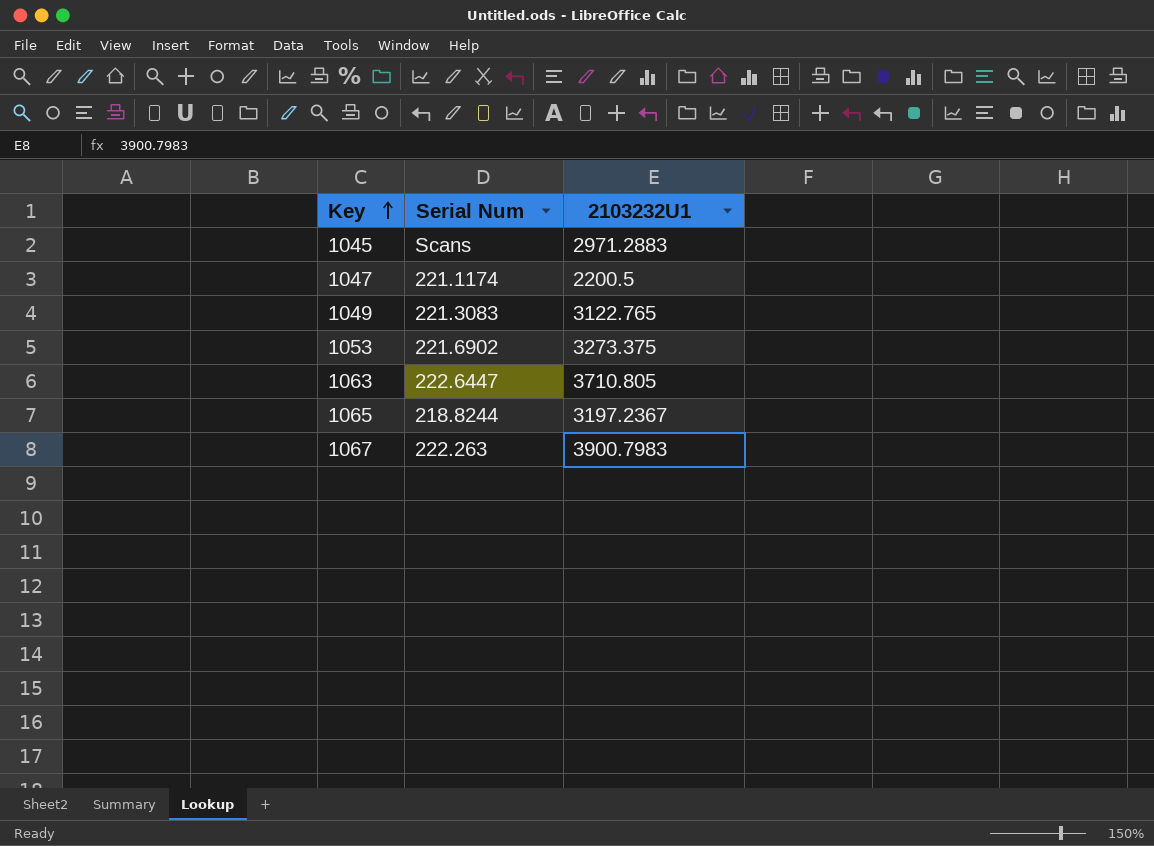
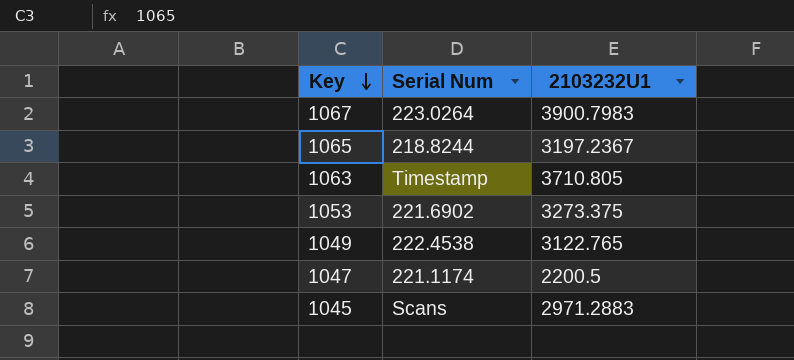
row order: Key ascending -> Key descending
1067 | Serial Num: 222.263 -> 223.0264
1063 | Serial Num: 222.6447 -> Timestamp
1049 | Serial Num: 221.3083 -> 222.4538

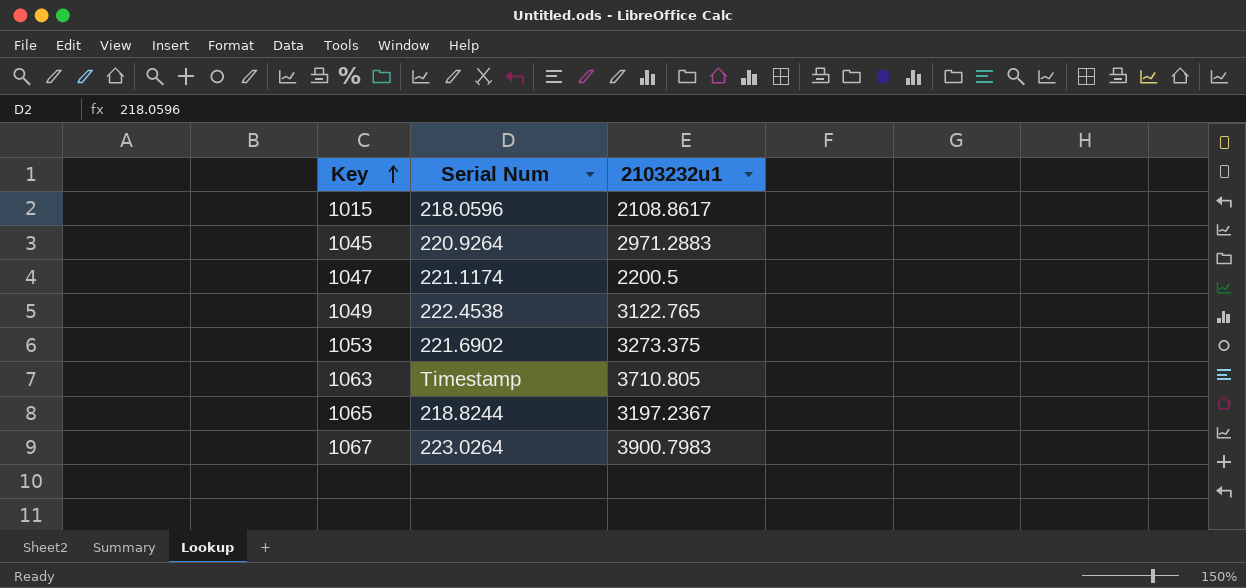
row order: Key descending -> Key ascending
column name: 2103232U1 -> 2103232u1
row 1015: none -> 218.0596 | 2108.8617
1045 | Serial Num: Scans -> 220.9264

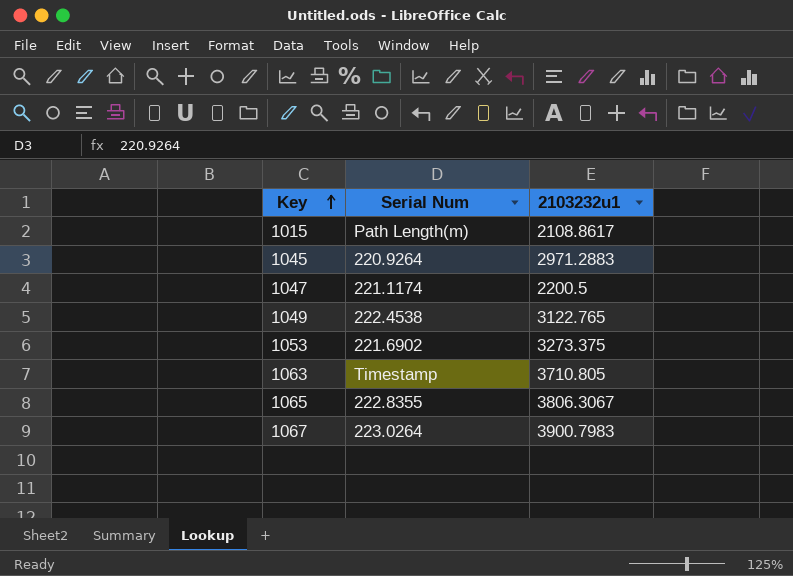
1015 | Serial Num: 218.0596 -> Path Length(m)
1065 | Serial Num: 218.8244 -> 222.8355
1065 | 2103232u1: 3197.2367 -> 3806.3067

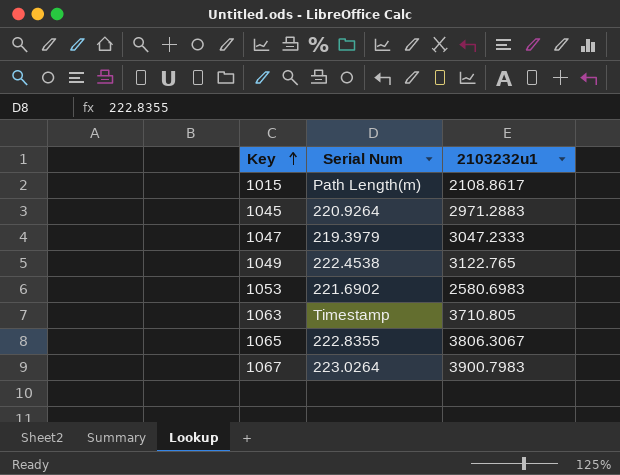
1047 | Serial Num: 221.1174 -> 219.3979
1047 | 2103232u1: 2200.5 -> 3047.2333
1053 | 2103232u1: 3273.375 -> 2580.6983

